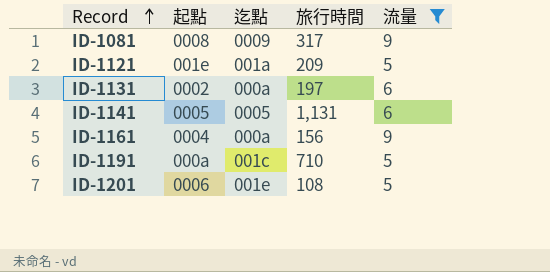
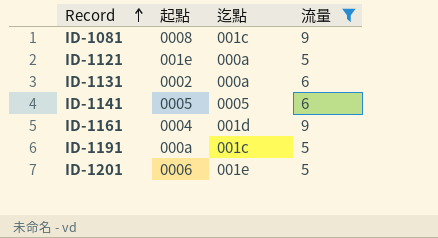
column 旅行時間 | position: 4 -> none
ID-1081 | 迄點: 0009 -> 001c
ID-1121 | 迄點: 001a -> 000a
ID-1161 | 迄點: 000a -> 001d

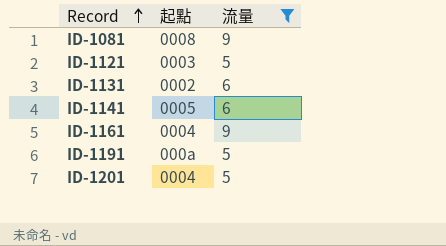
column 迄點 | position: 3 -> none
ID-1121 | 起點: 001e -> 0003
ID-1201 | 起點: 0006 -> 0004

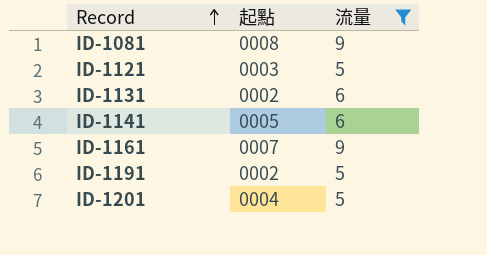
ID-1161 | 起點: 0004 -> 0007
ID-1191 | 起點: 000a -> 0002

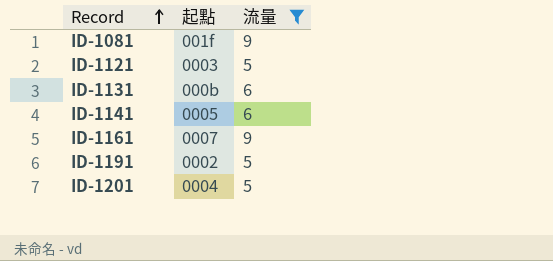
ID-1081 | 起點: 0008 -> 001f
ID-1131 | 起點: 0002 -> 000b

